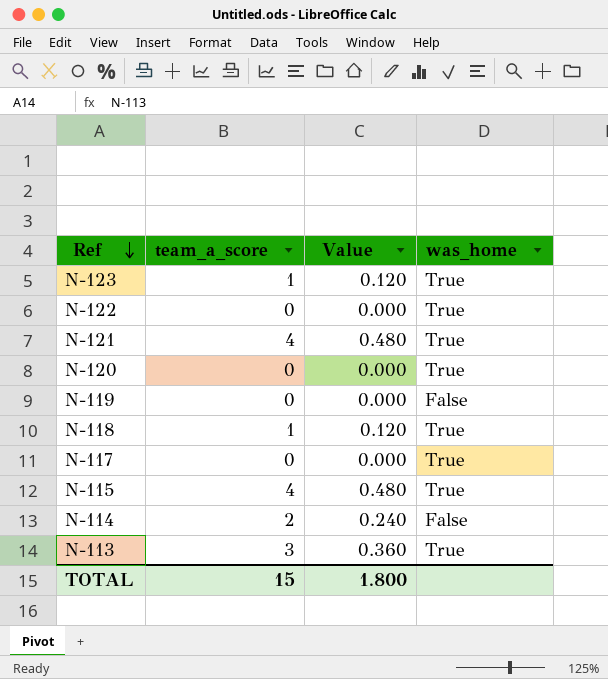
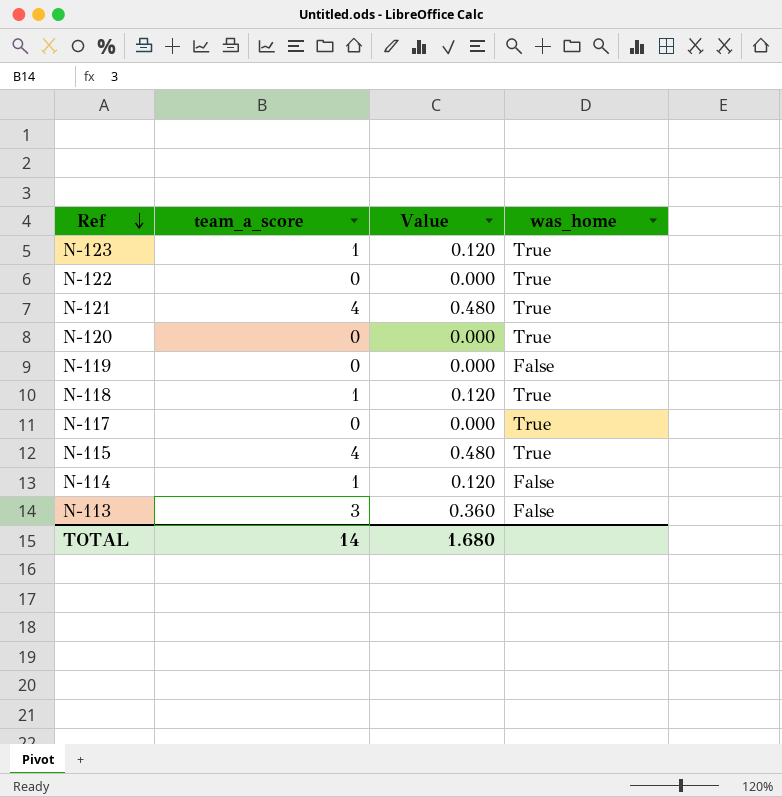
N-114 | team_a_score: 2 -> 1
N-114 | Value: 0.240 -> 0.120
N-113 | was_home: True -> False
TOTAL | team_a_score: 15 -> 14
TOTAL | Value: 1.800 -> 1.680

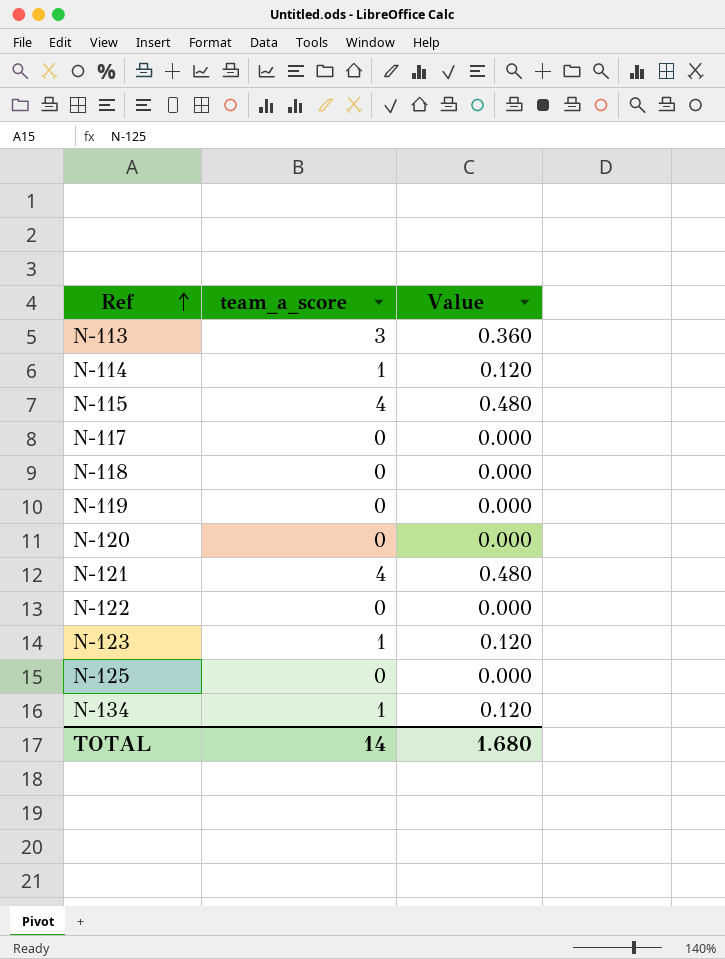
row order: Ref descending -> Ref ascending
column was_home | position: 4 -> none
N-118 | team_a_score: 1 -> 0
N-118 | Value: 0.120 -> 0.000
row N-125: none -> 0 | 0.000
row N-134: none -> 1 | 0.120

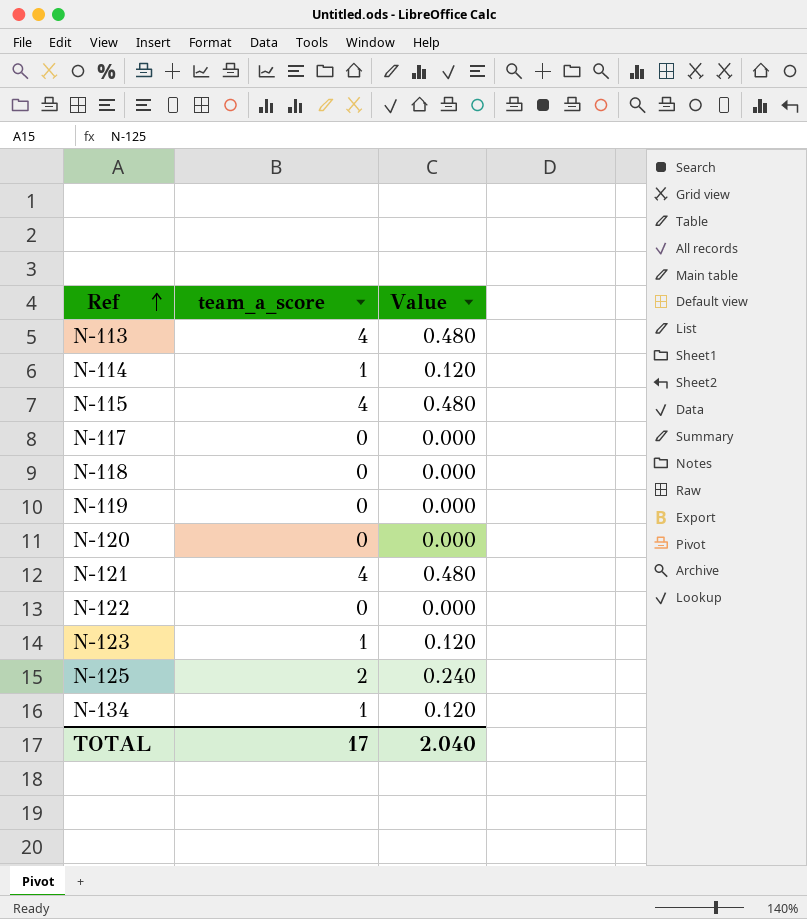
N-113 | team_a_score: 3 -> 4
N-113 | Value: 0.360 -> 0.480
N-125 | team_a_score: 0 -> 2
N-125 | Value: 0.000 -> 0.240
TOTAL | team_a_score: 14 -> 17
TOTAL | Value: 1.680 -> 2.040

